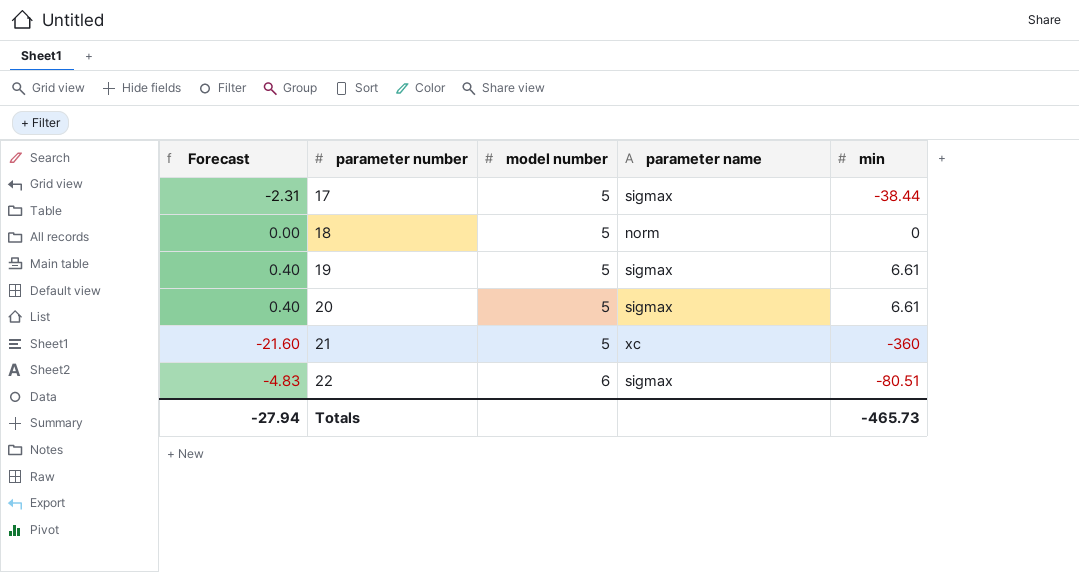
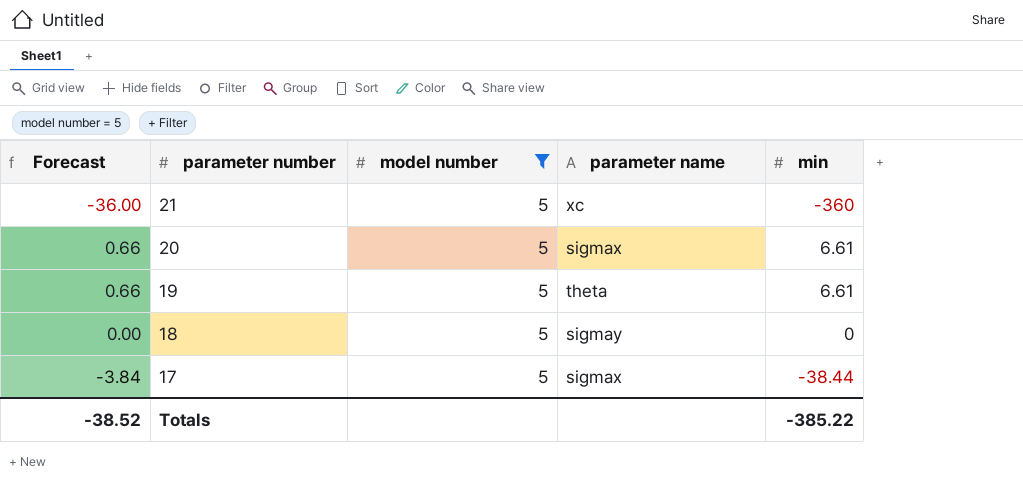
filter: none -> model number = 5
row order: parameter number ascending -> parameter number descending
column Forecast | formula: [min] * 0.06 -> [min] * 0.1
19 | parameter name: sigmax -> theta
18 | parameter name: norm -> sigmay
Totals | Forecast: -27.94 -> -38.52
Totals | min: -465.73 -> -385.22

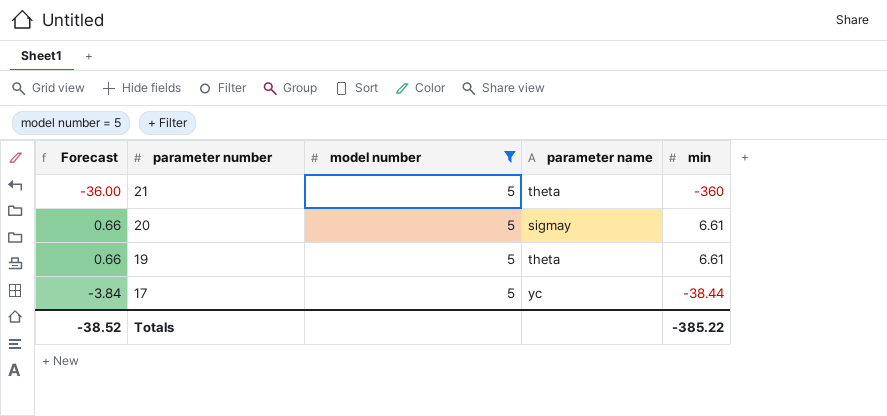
row 18: 0.00 | 5 | sigmay | 0 -> none
21 | parameter name: xc -> theta
20 | parameter name: sigmax -> sigmay
17 | parameter name: sigmax -> yc

